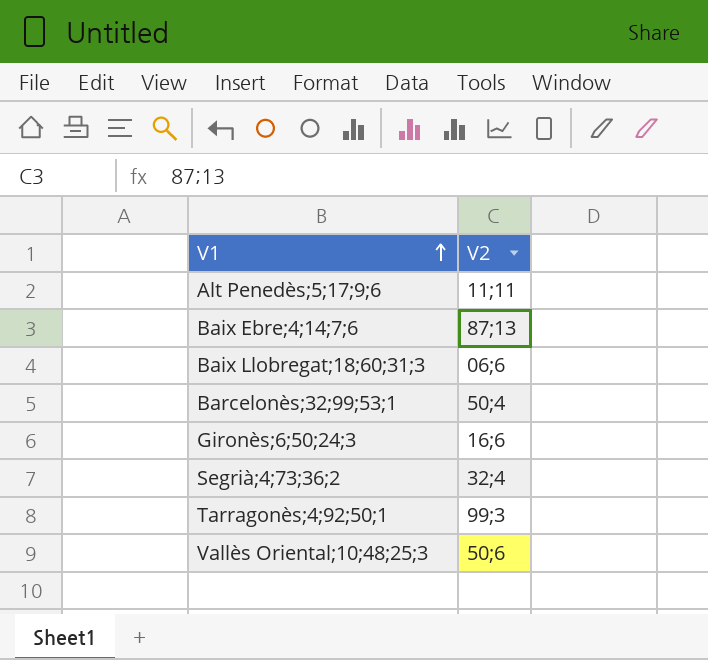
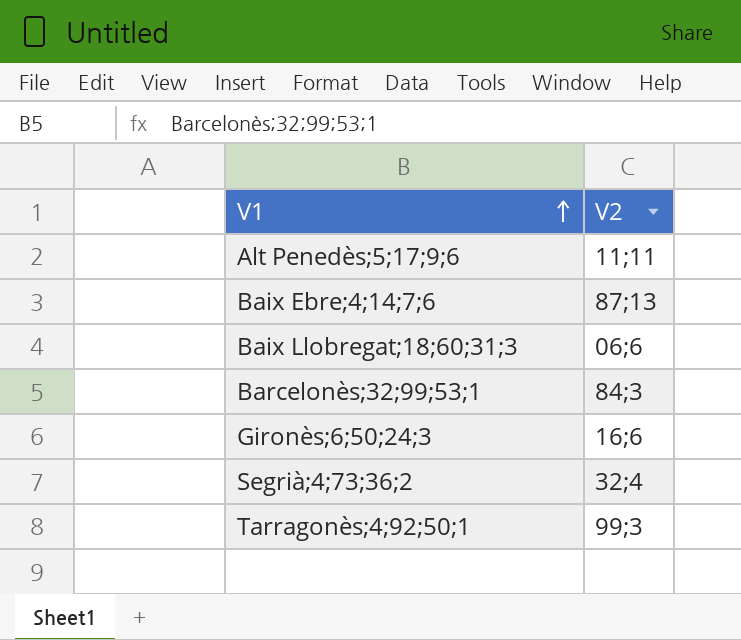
row Vallès Oriental;10;48;25;3: 50;6 -> none
Barcelonès;32;99;53;1 | V2: 50;4 -> 84;3

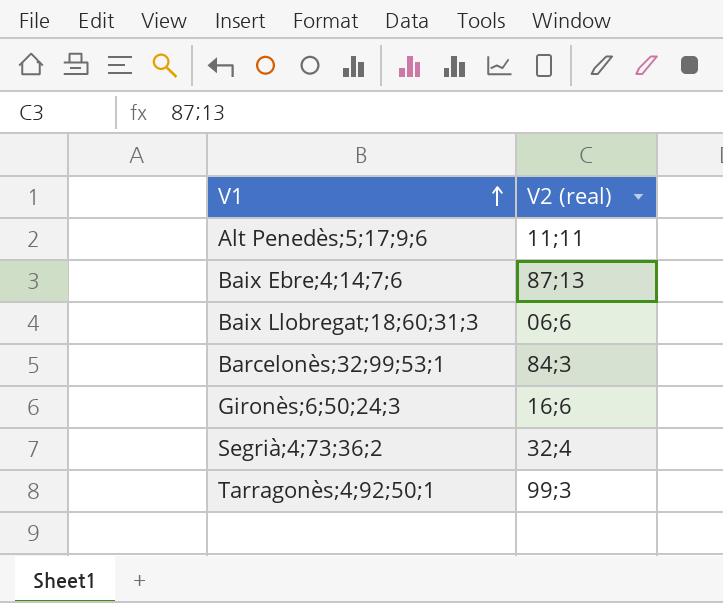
column name: V2 -> V2 (real)

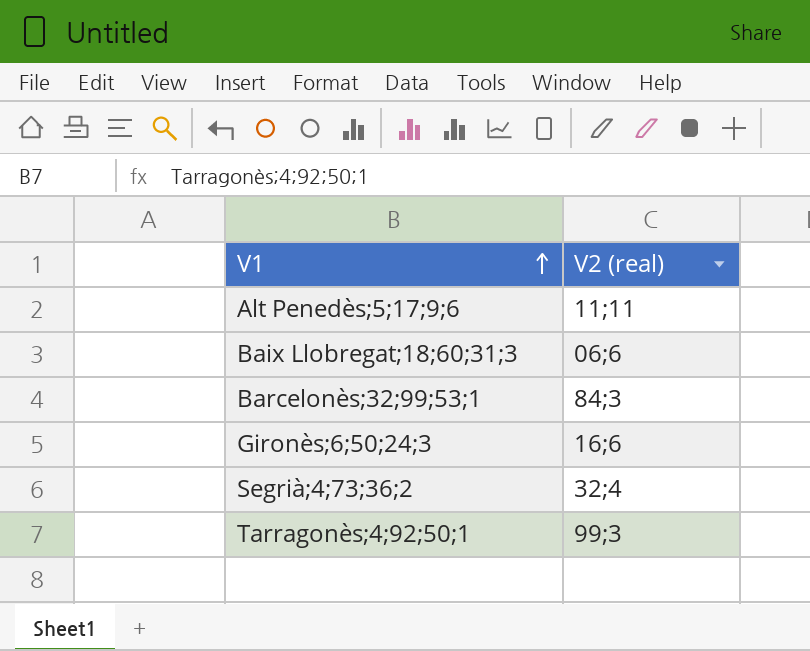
row Baix Ebre;4;14;7;6: 87;13 -> none

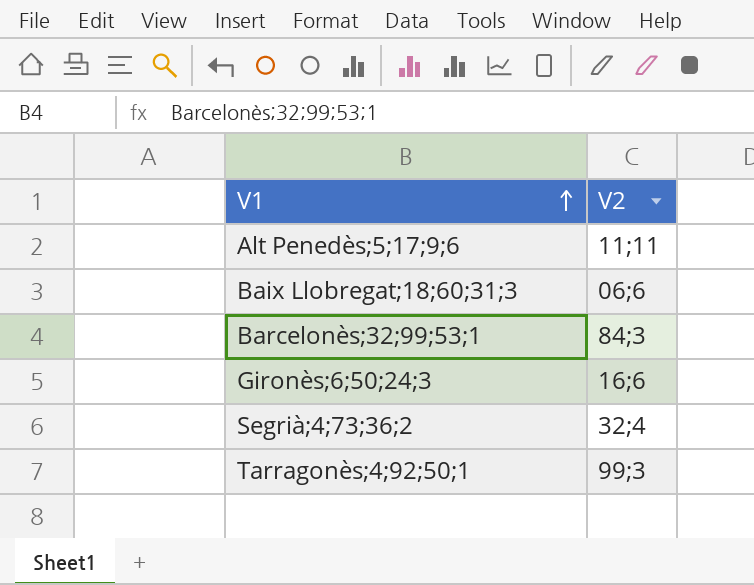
column name: V2 (real) -> V2

